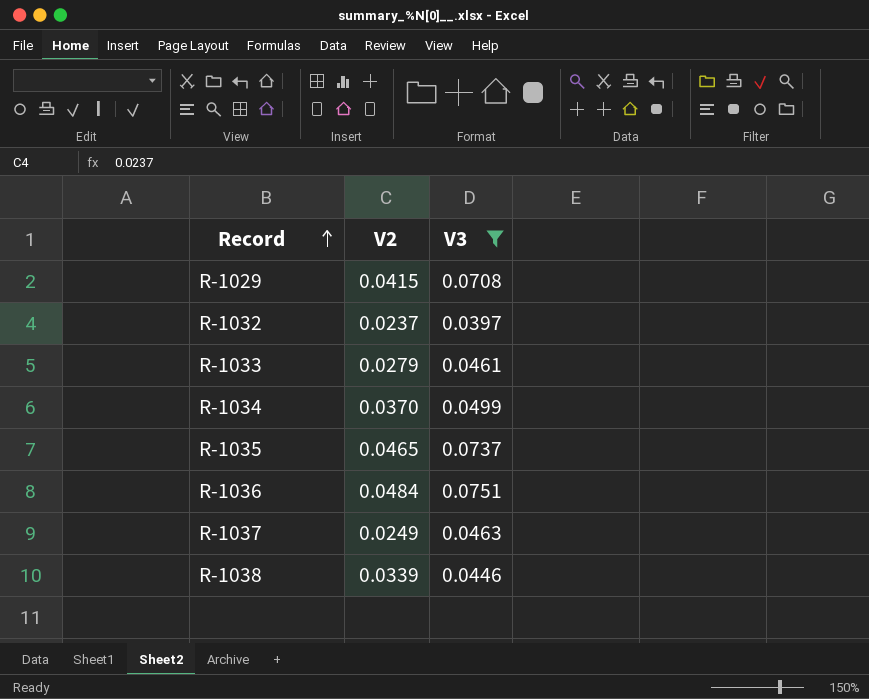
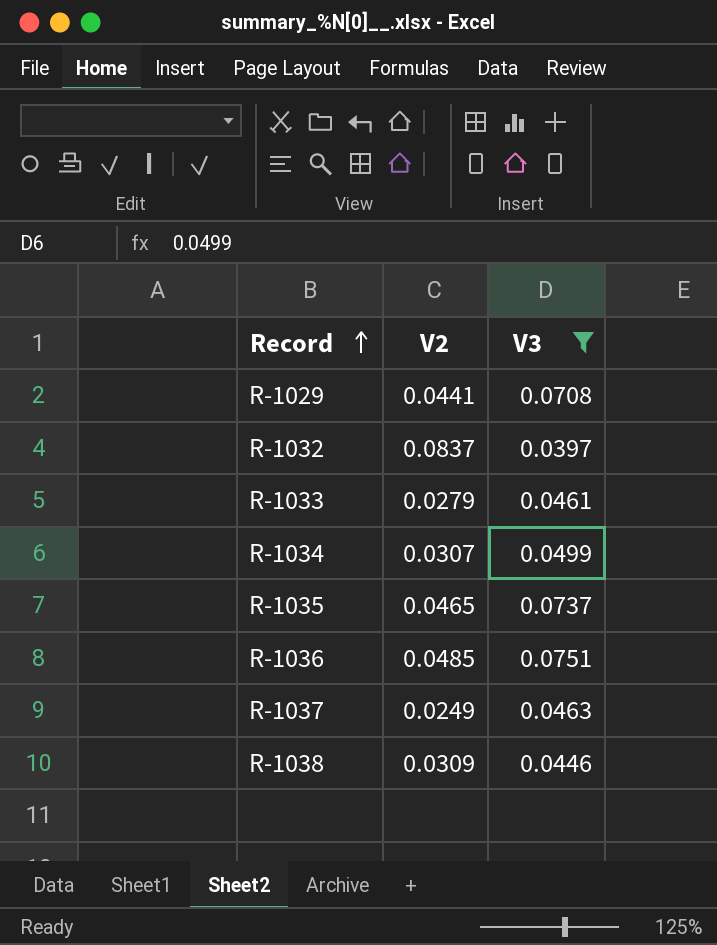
R-1029 | V2: 0.0415 -> 0.0441
R-1032 | V2: 0.0237 -> 0.0837
R-1034 | V2: 0.0370 -> 0.0307
R-1036 | V2: 0.0484 -> 0.0485
R-1038 | V2: 0.0339 -> 0.0309

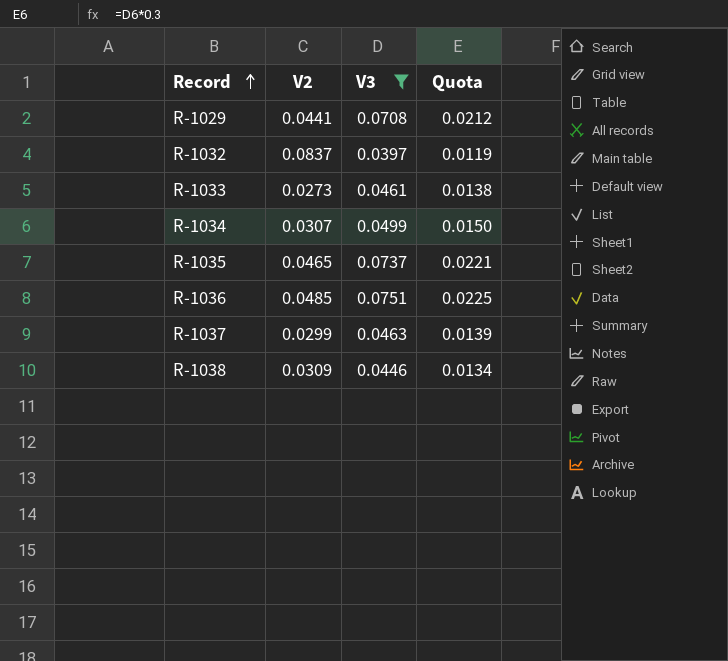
column Quota | formula: none -> [V3] * 0.3
R-1033 | V2: 0.0279 -> 0.0273
R-1037 | V2: 0.0249 -> 0.0299

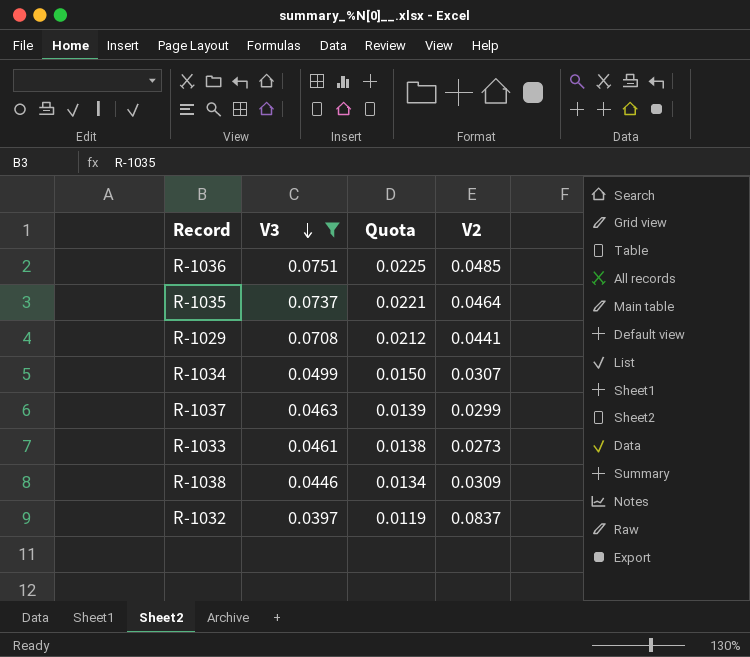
row order: Record ascending -> V3 descending
column V2 | position: 2 -> 4
R-1035 | V2: 0.0465 -> 0.0464

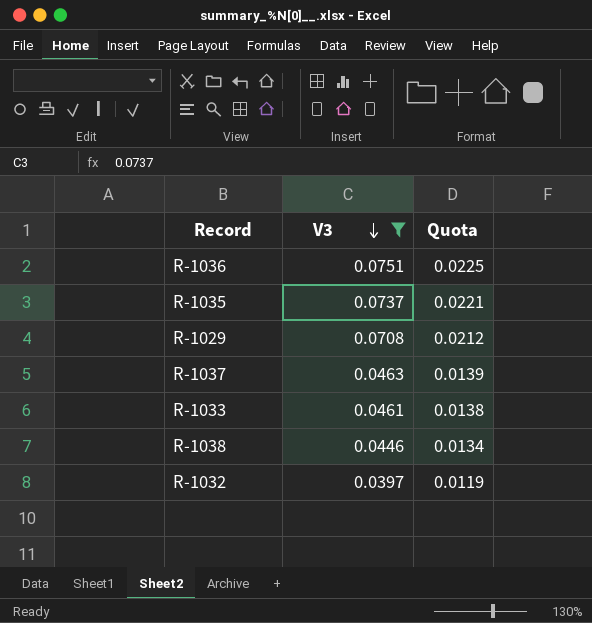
column V2 | position: 4 -> none
row R-1034: 0.0499 | 0.0150 | 0.0307 -> none

